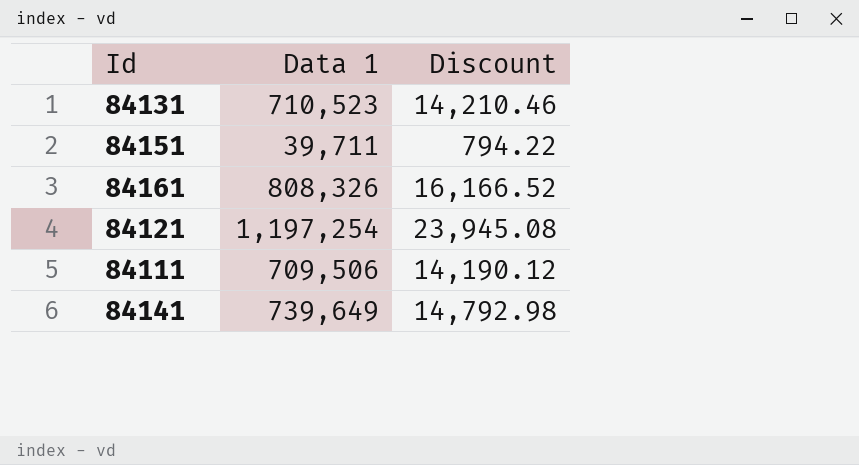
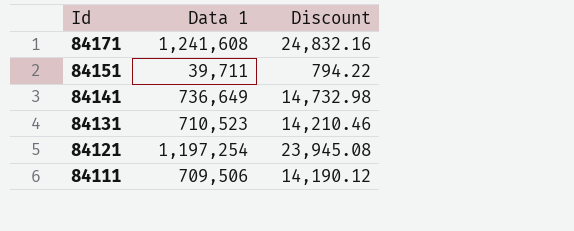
row order: none -> Id descending
row 84161: 808,326 | 16,166.52 -> none
row 84171: none -> 1,241,608 | 24,832.16
84141 | Data 1: 739,649 -> 736,649
84141 | Discount: 14,792.98 -> 14,732.98

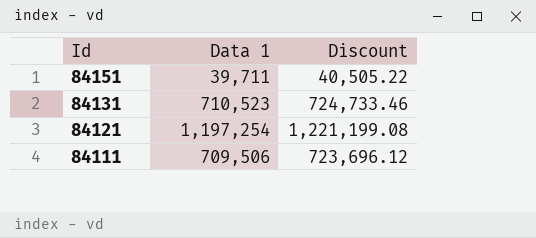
column Discount | formula: [Data 1] * 0.02 -> [Data 1] * 1.02
row 84171: 1,241,608 | 24,832.16 -> none
row 84141: 736,649 | 14,732.98 -> none

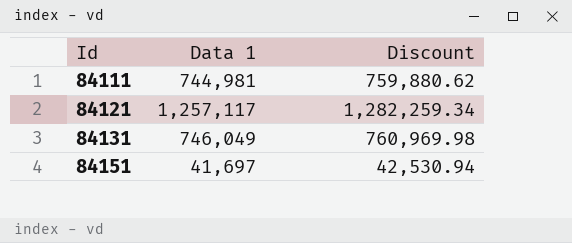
row order: Id descending -> Id ascending
84111 | Data 1: 709,506 -> 744,981
84111 | Discount: 723,696.12 -> 759,880.62
84121 | Data 1: 1,197,254 -> 1,257,117
84121 | Discount: 1,221,199.08 -> 1,282,259.34
84131 | Data 1: 710,523 -> 746,049
84131 | Discount: 724,733.46 -> 760,969.98
84151 | Data 1: 39,711 -> 41,697
84151 | Discount: 40,505.22 -> 42,530.94

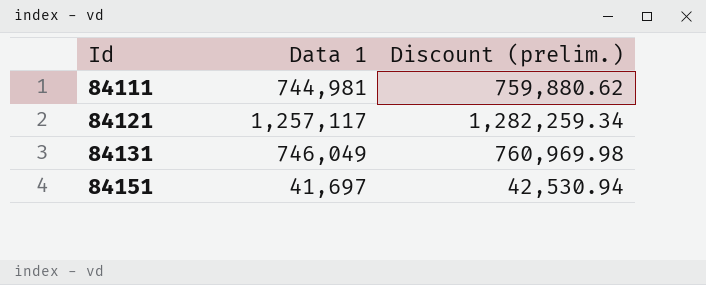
column name: Discount -> Discount (prelim.)

